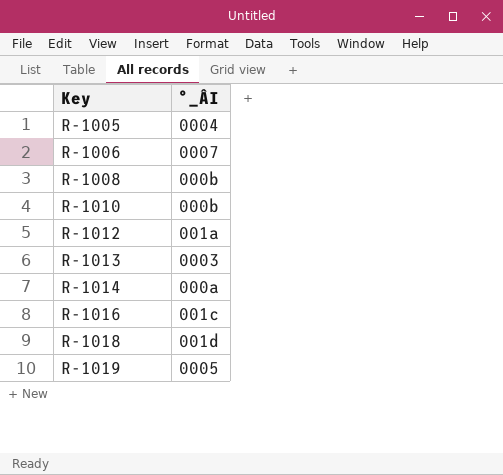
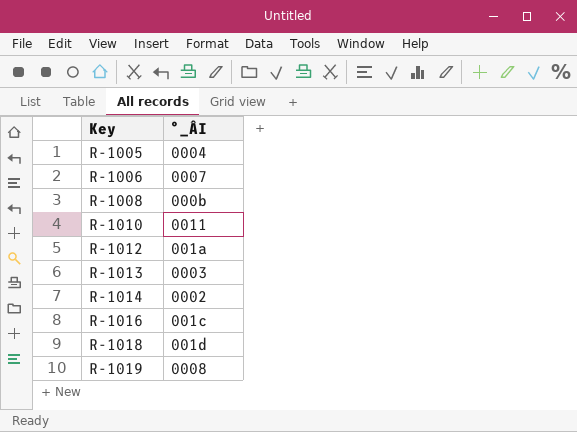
R-1010 | °_ÂI: 000b -> 0011
R-1014 | °_ÂI: 000a -> 0002
R-1019 | °_ÂI: 0005 -> 0008

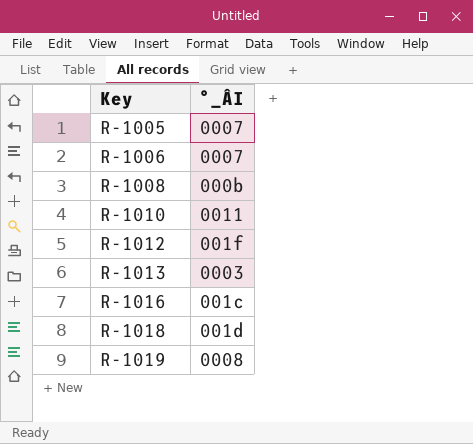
row R-1014: 0002 -> none
R-1005 | °_ÂI: 0004 -> 0007
R-1012 | °_ÂI: 001a -> 001f

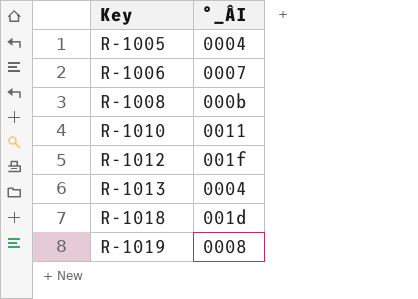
row R-1016: 001c -> none
R-1005 | °_ÂI: 0007 -> 0004
R-1013 | °_ÂI: 0003 -> 0004

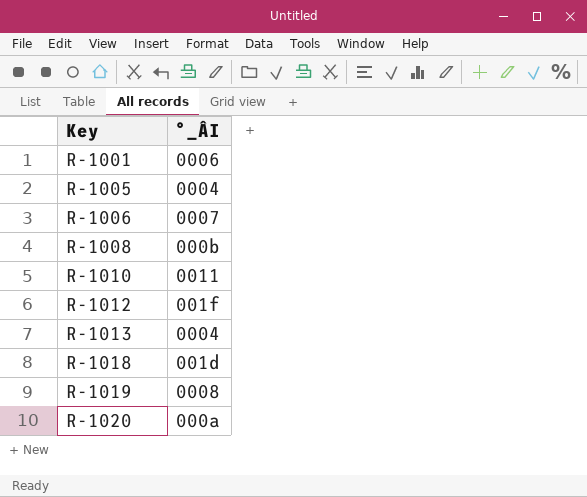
row R-1001: none -> 0006
row R-1020: none -> 000a

